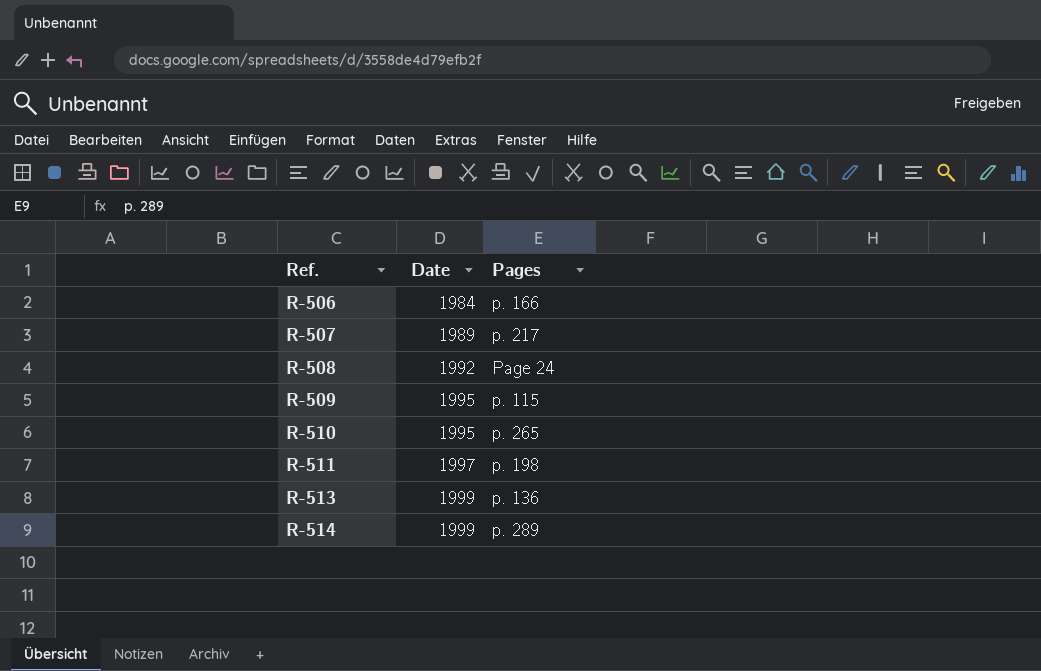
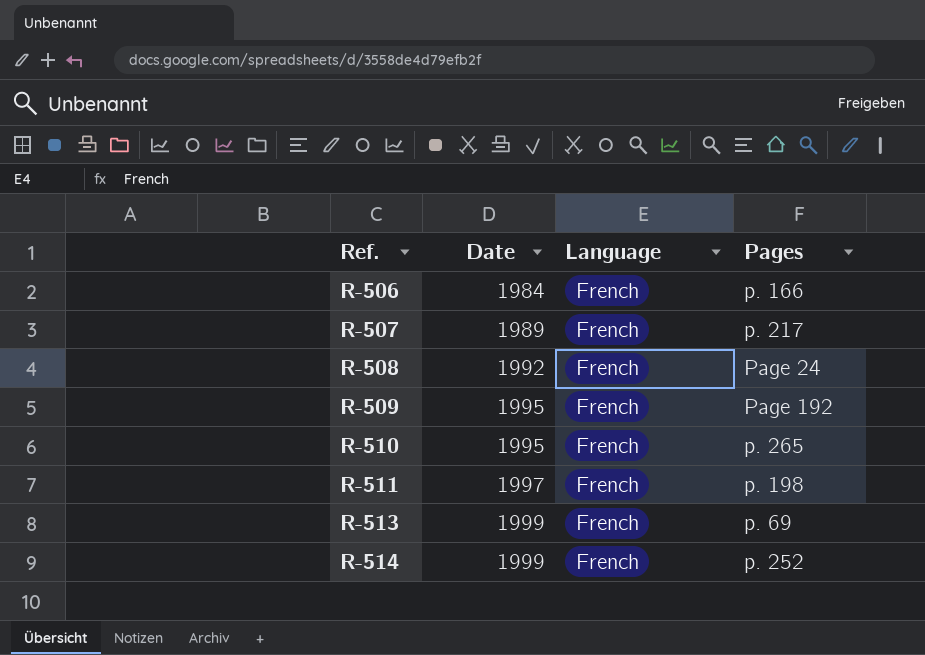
column Language | position: none -> 3
R-509 | Pages: p. 115 -> Page 192
R-513 | Pages: p. 136 -> p. 69
R-514 | Pages: p. 289 -> p. 252

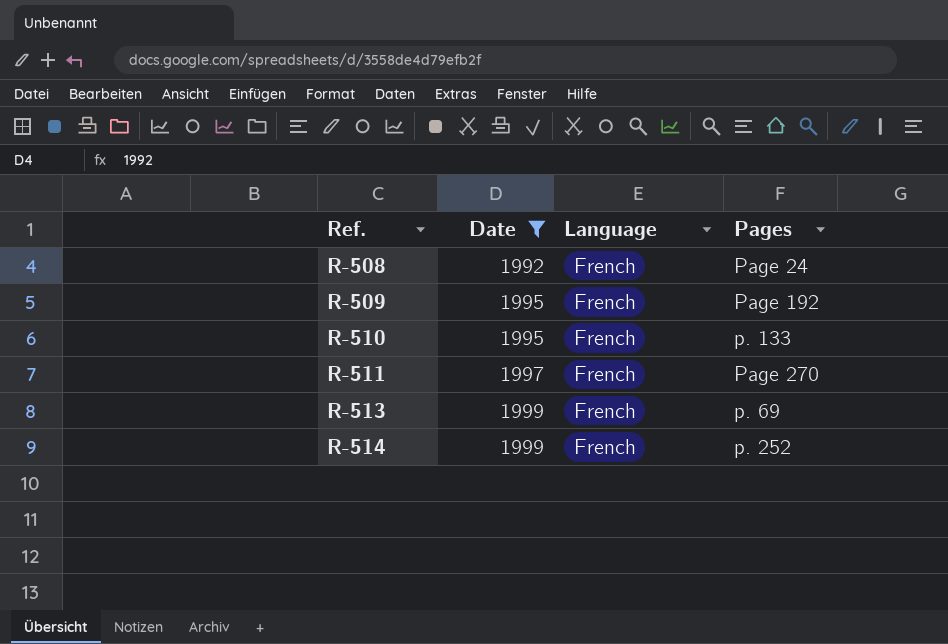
filter: none -> Date >= 1992
R-510 | Pages: p. 265 -> p. 133
R-511 | Pages: p. 198 -> Page 270

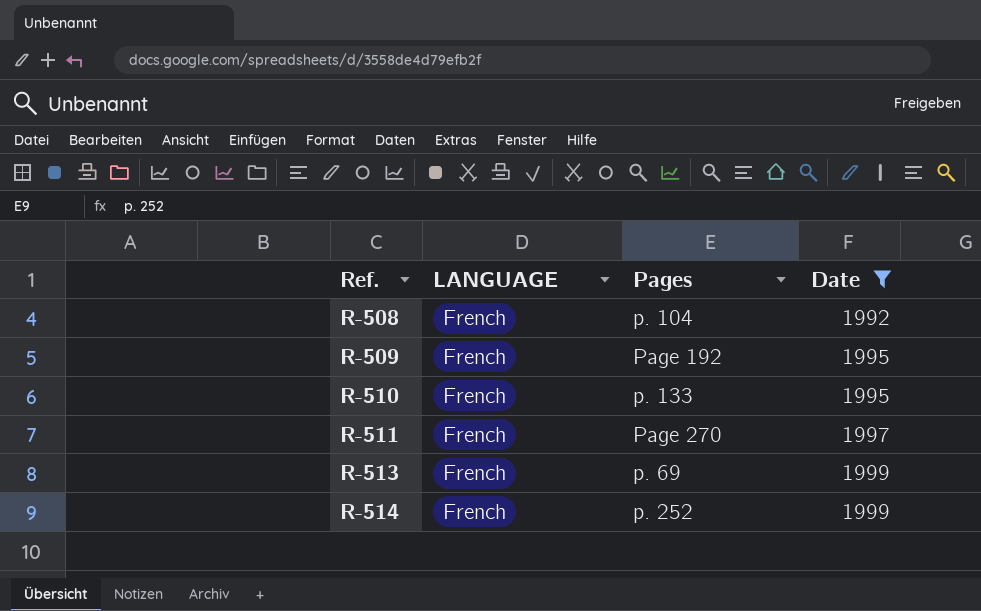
column name: Language -> LANGUAGE
column Date | position: 2 -> 4
R-508 | Pages: Page 24 -> p. 104

